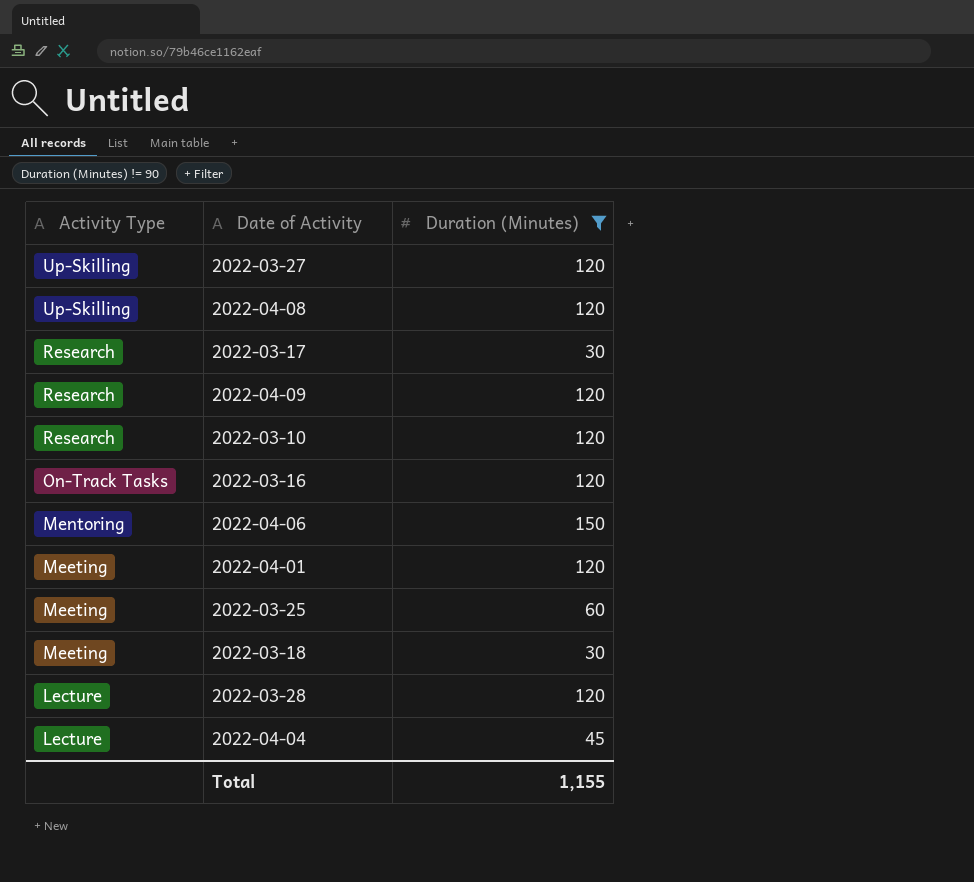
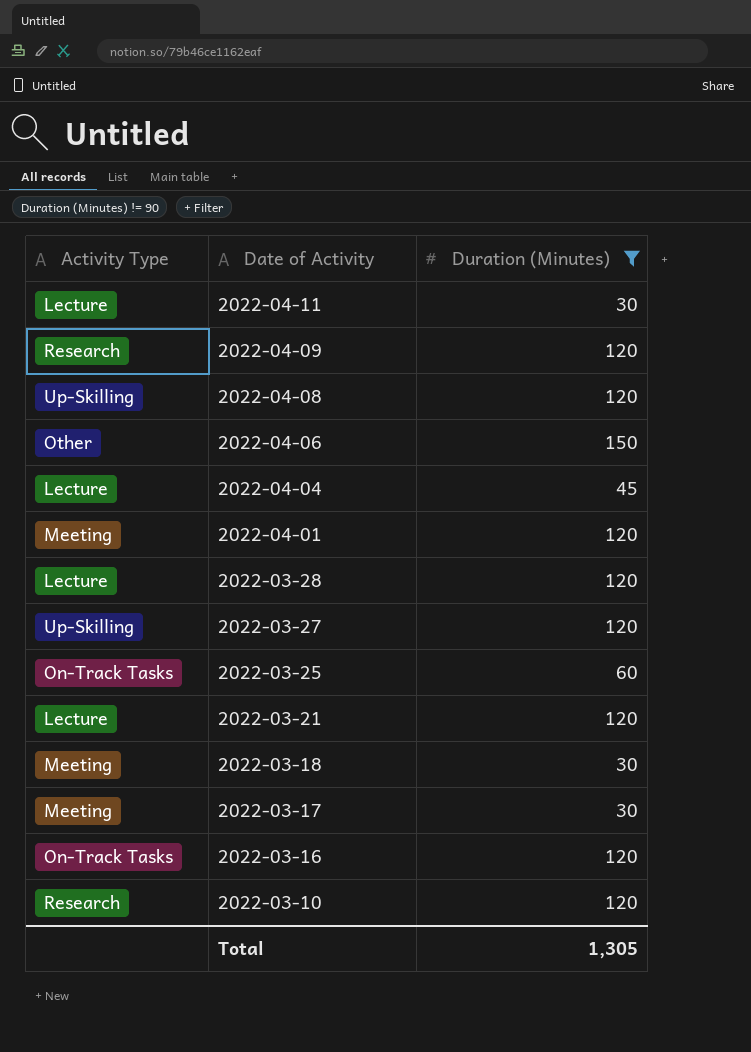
row order: Activity Type descending -> Date of Activity descending
row 2022-04-11: none -> Lecture | 30
2022-04-06 | Activity Type: Mentoring -> Other
2022-03-25 | Activity Type: Meeting -> On-Track Tasks
row 2022-03-21: none -> Lecture | 120
2022-03-17 | Activity Type: Research -> Meeting
Total | Duration (Minutes): 1,155 -> 1,305

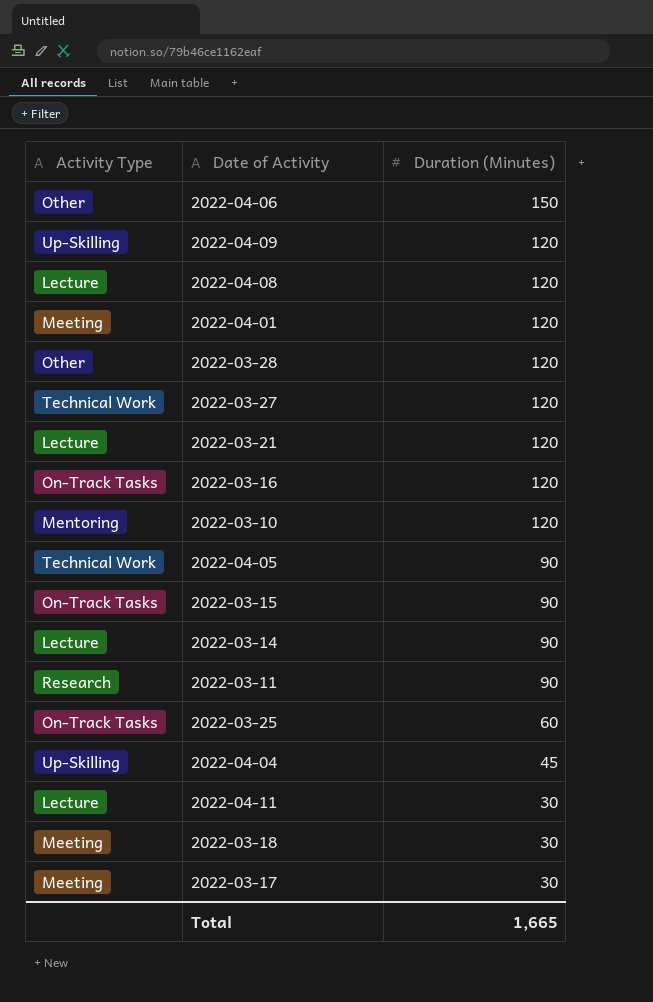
filter: Duration (Minutes) != 90 -> none
row order: Date of Activity descending -> Duration (Minutes) descending
2022-04-09 | Activity Type: Research -> Up-Skilling
2022-04-08 | Activity Type: Up-Skilling -> Lecture
2022-03-28 | Activity Type: Lecture -> Other
2022-03-27 | Activity Type: Up-Skilling -> Technical Work
2022-03-10 | Activity Type: Research -> Mentoring
2022-04-04 | Activity Type: Lecture -> Up-Skilling
Total | Duration (Minutes): 1,305 -> 1,665

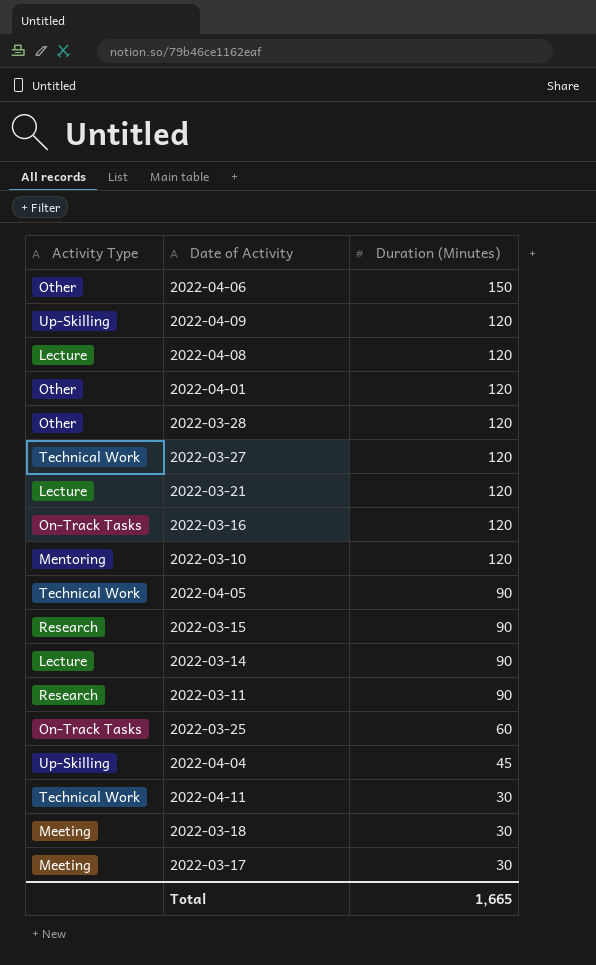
2022-04-01 | Activity Type: Meeting -> Other
2022-03-15 | Activity Type: On-Track Tasks -> Research
2022-04-11 | Activity Type: Lecture -> Technical Work

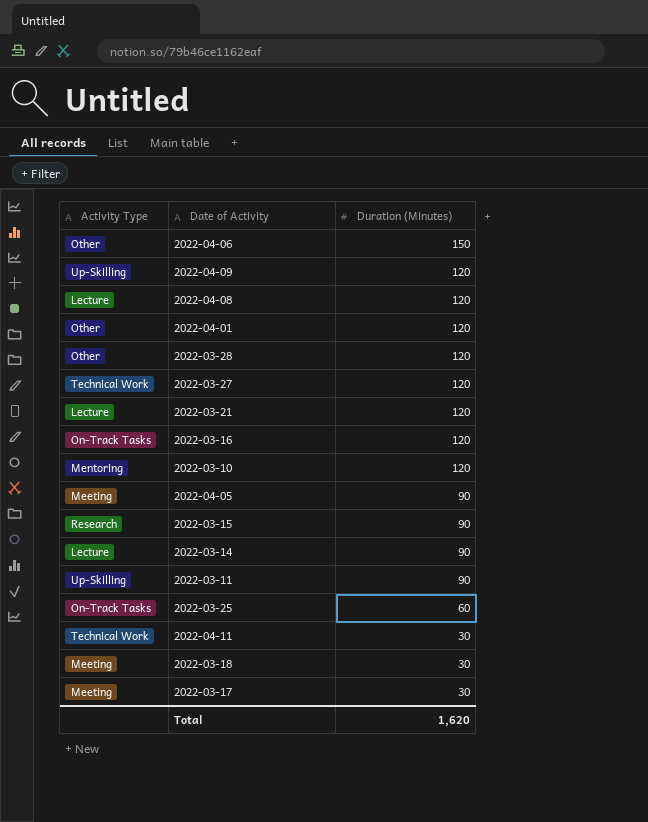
row 2022-04-04: Up-Skilling | 45 -> none
2022-04-05 | Activity Type: Technical Work -> Meeting
2022-03-11 | Activity Type: Research -> Up-Skilling
Total | Duration (Minutes): 1,665 -> 1,620

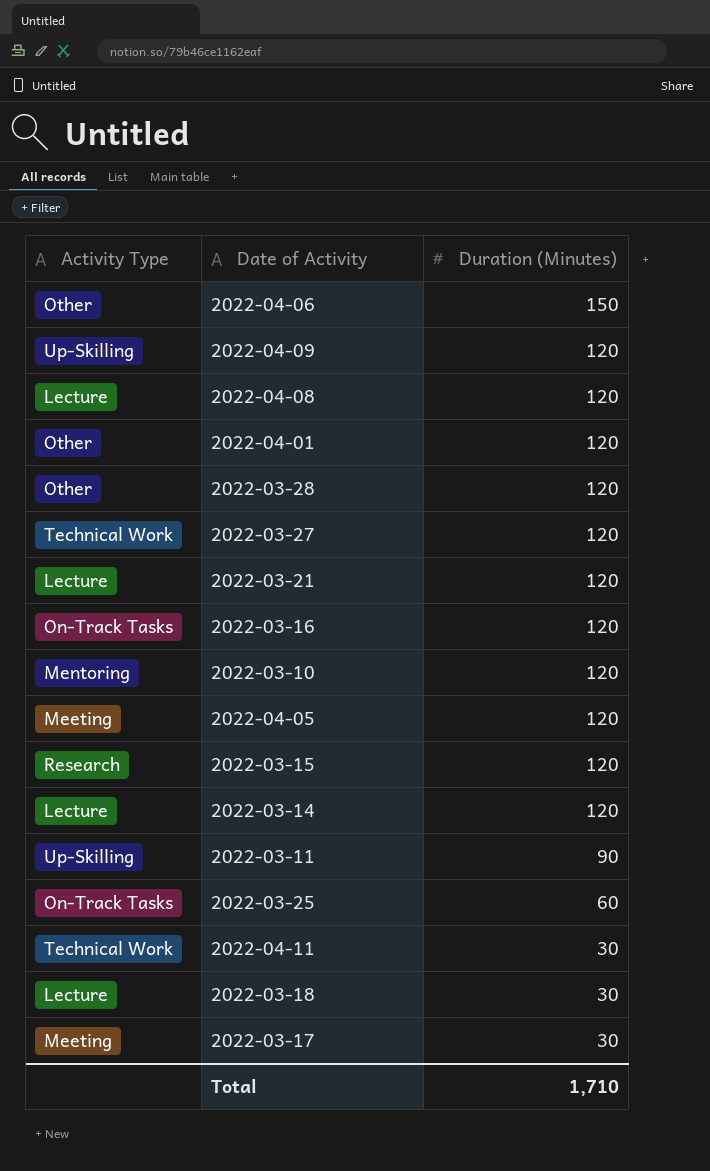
2022-04-05 | Duration (Minutes): 90 -> 120
2022-03-15 | Duration (Minutes): 90 -> 120
2022-03-14 | Duration (Minutes): 90 -> 120
2022-03-18 | Activity Type: Meeting -> Lecture
Total | Duration (Minutes): 1,620 -> 1,710

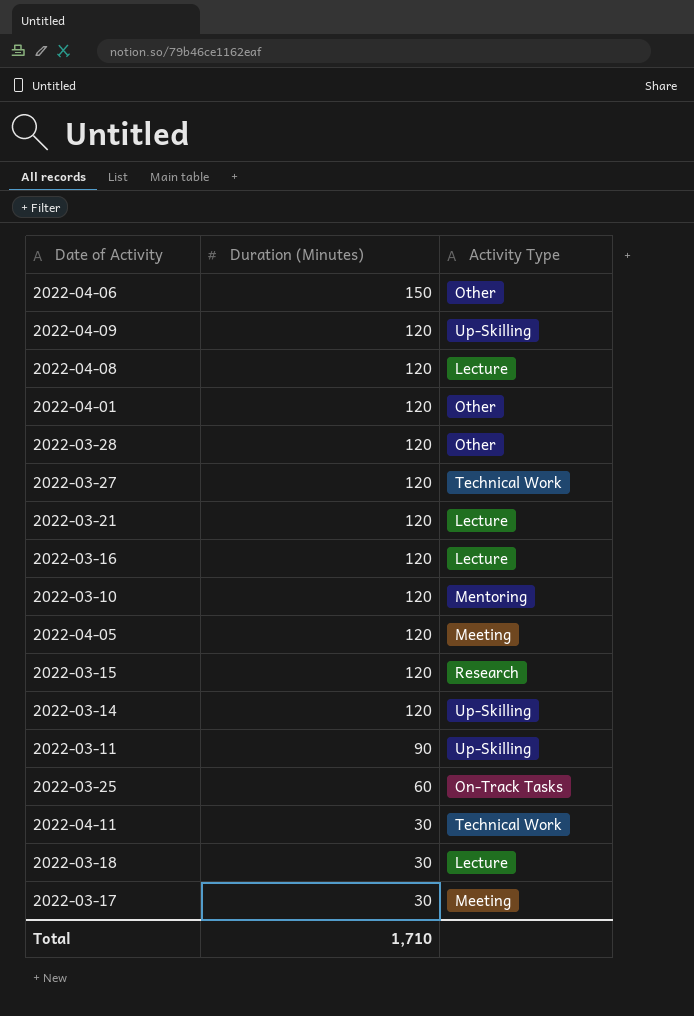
column Activity Type | position: 1 -> 3
2022-03-16 | Activity Type: On-Track Tasks -> Lecture
2022-03-14 | Activity Type: Lecture -> Up-Skilling

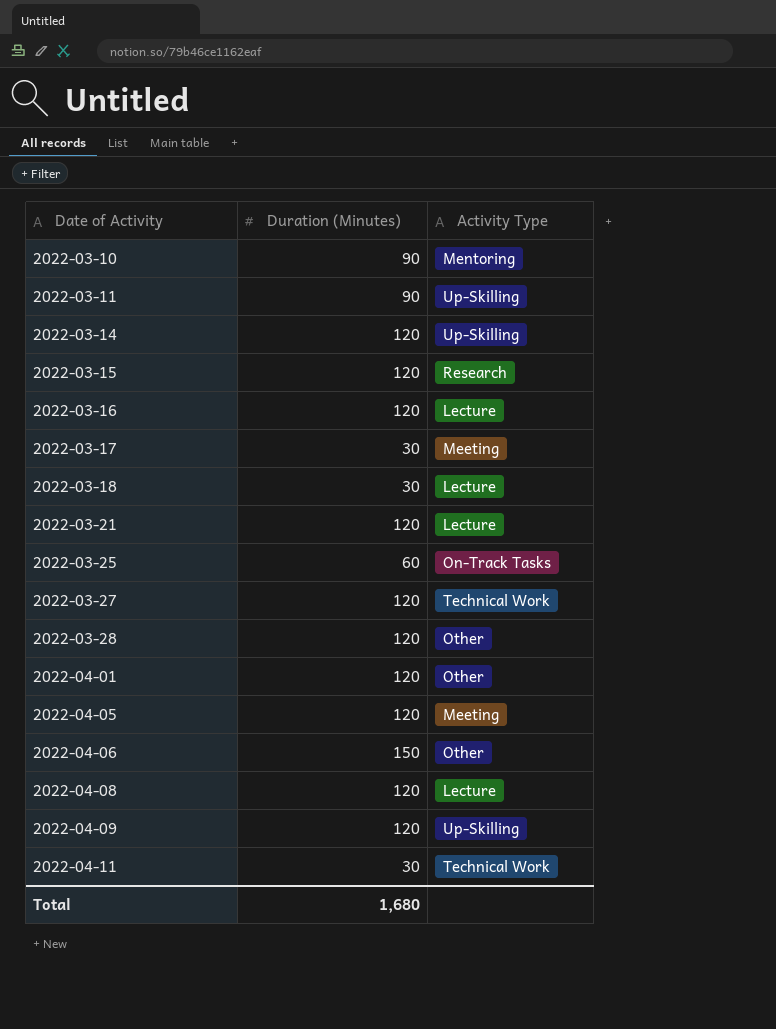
row order: Duration (Minutes) descending -> Date of Activity ascending
2022-03-10 | Duration (Minutes): 120 -> 90
Total | Duration (Minutes): 1,710 -> 1,680

